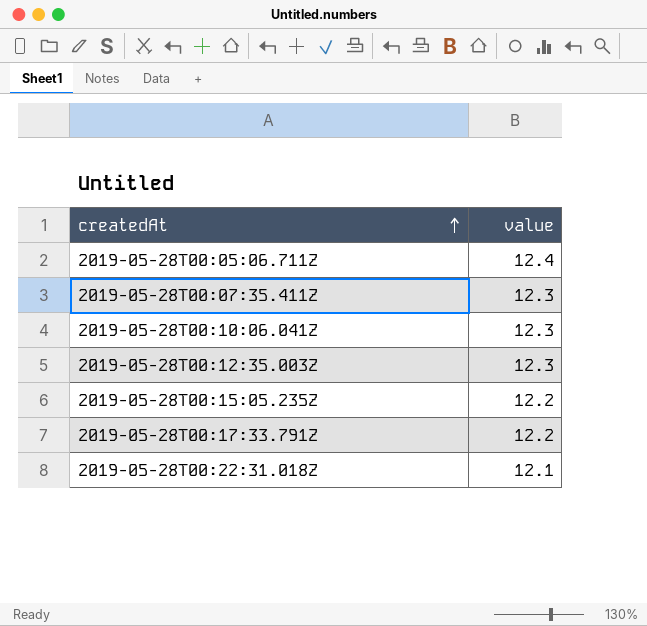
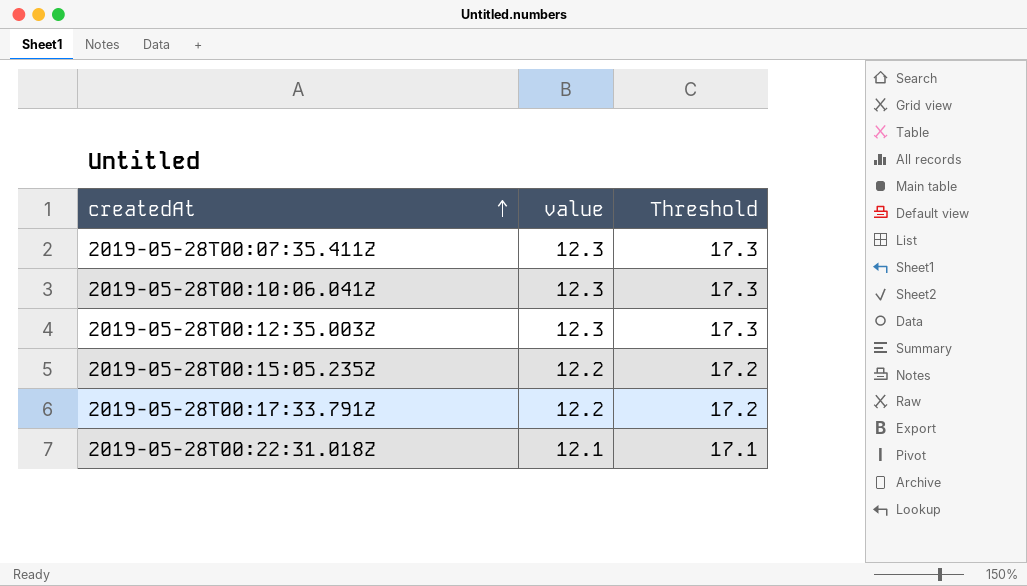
column Threshold | formula: none -> [value] + 5
row 2019-05-28T00:05:06.711Z: 12.4 -> none

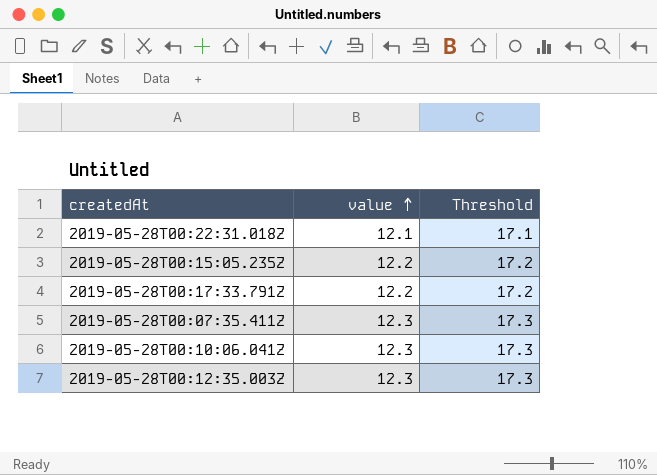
row order: createdAt ascending -> value ascending

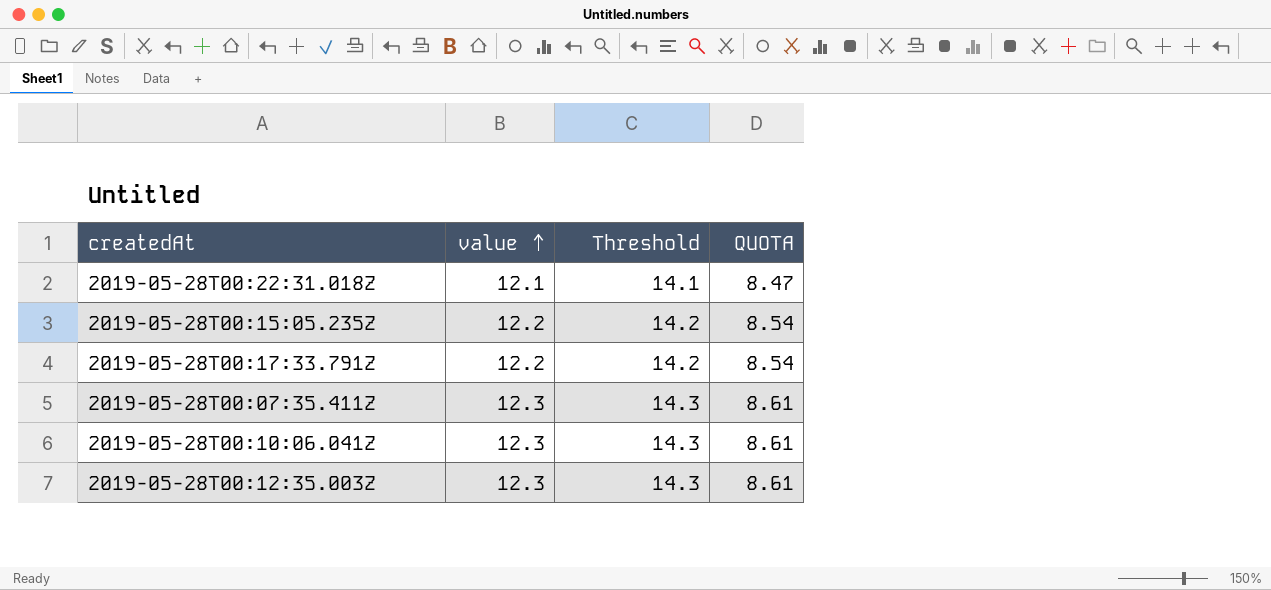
column Threshold | formula: [value] + 5 -> [value] + 2
column QUOTA | formula: none -> [value] * 0.7

